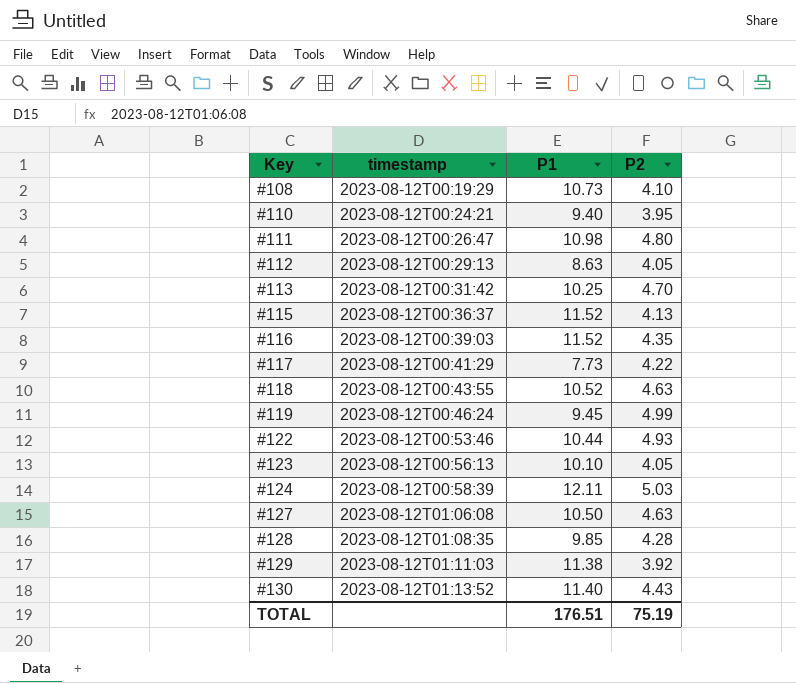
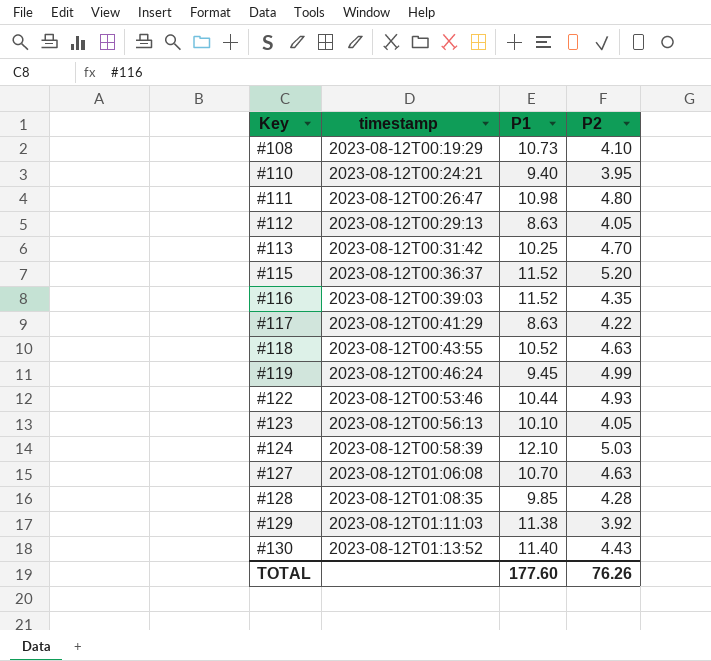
#115 | P2: 4.13 -> 5.20
#117 | P1: 7.73 -> 8.63
#124 | P1: 12.11 -> 12.10
#127 | P1: 10.50 -> 10.70
TOTAL | P1: 176.51 -> 177.60
TOTAL | P2: 75.19 -> 76.26

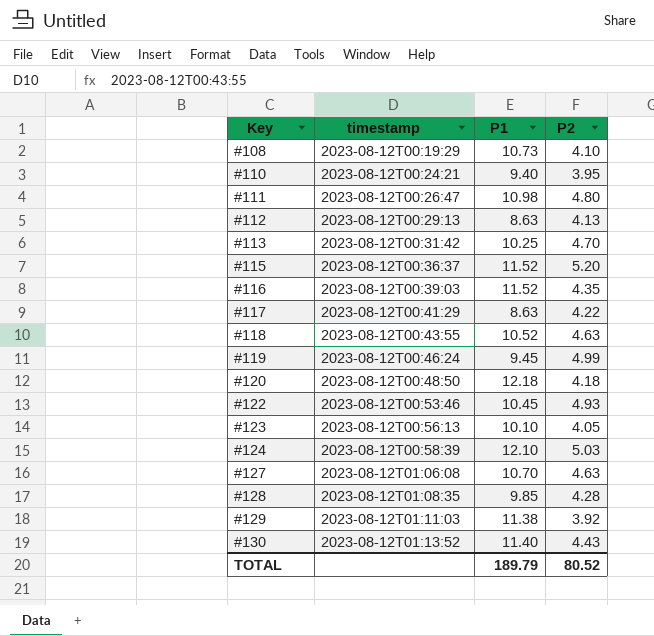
#112 | P2: 4.05 -> 4.13
row #120: none -> 2023-08-12T00:48:50 | 12.18 | 4.18
#122 | P1: 10.44 -> 10.45
TOTAL | P1: 177.60 -> 189.79
TOTAL | P2: 76.26 -> 80.52

